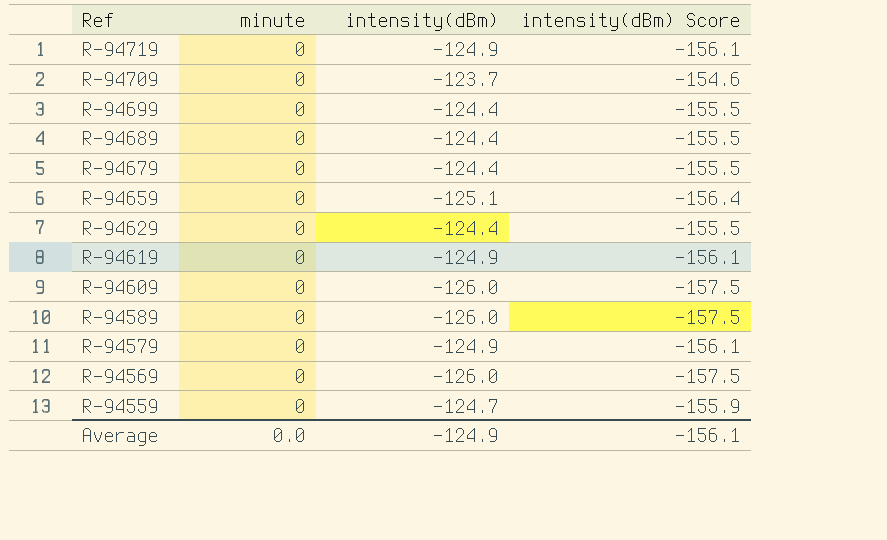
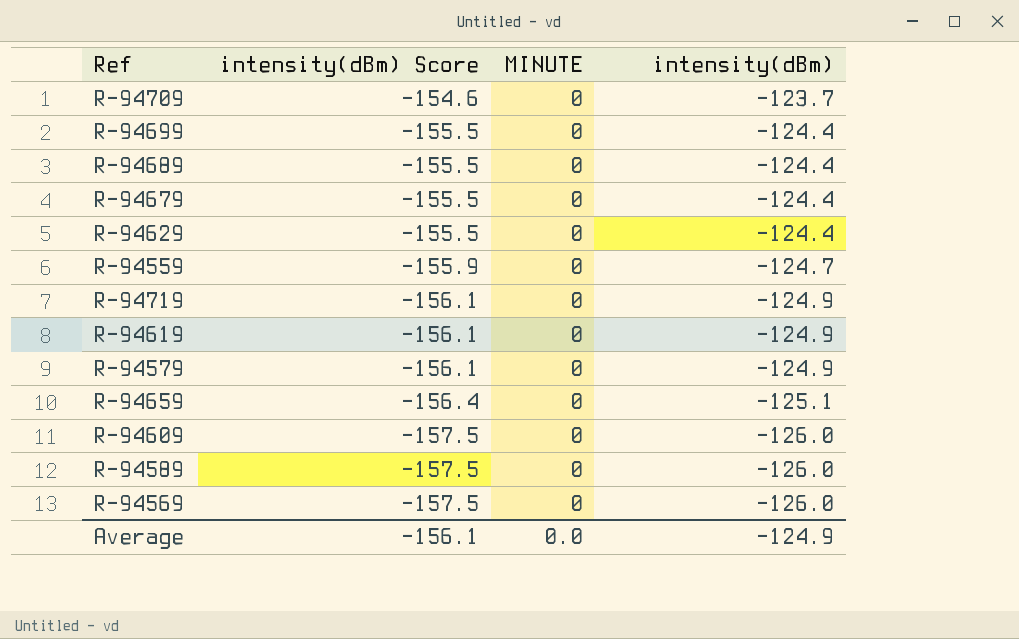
row order: Ref descending -> intensity(dBm) Score descending
column intensity(dBm) Score | position: 4 -> 2
column name: minute -> MINUTE

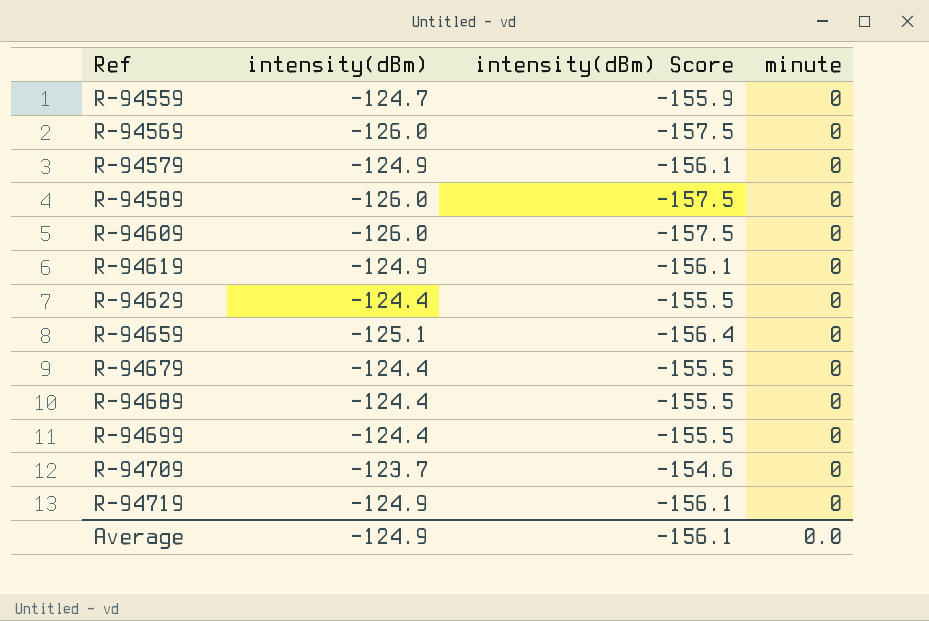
row order: intensity(dBm) Score descending -> Ref ascending
column intensity(dBm) | position: 4 -> 2
column name: MINUTE -> minute

